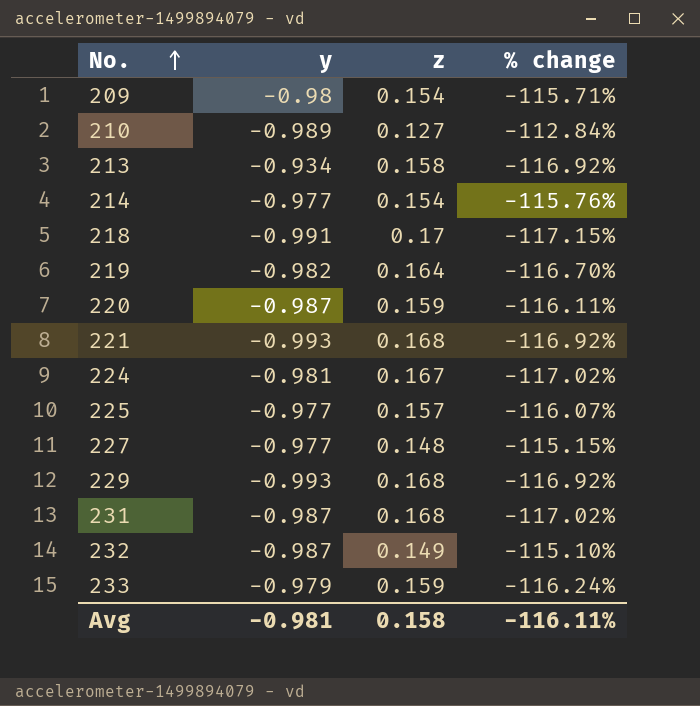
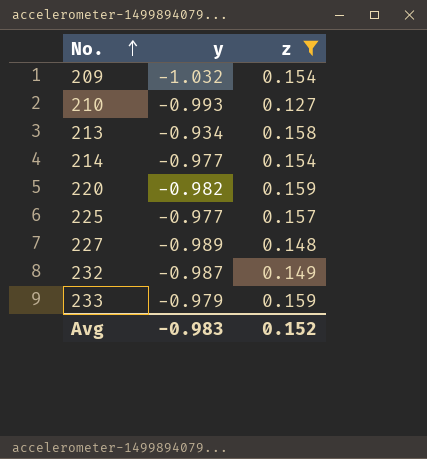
filter: none -> z <= 0.159
column % change | formula: ([z] - [y]) / [y] -> none
209 | y: -0.98 -> -1.032
210 | y: -0.989 -> -0.993
220 | y: -0.987 -> -0.982
227 | y: -0.977 -> -0.989
Avg | y: -0.981 -> -0.983
Avg | z: 0.158 -> 0.152

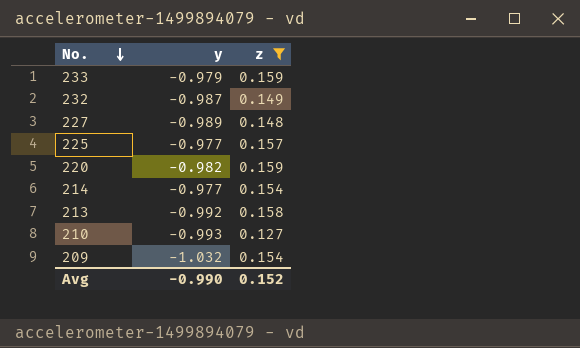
row order: No. ascending -> No. descending
213 | y: -0.934 -> -0.992
Avg | y: -0.983 -> -0.990

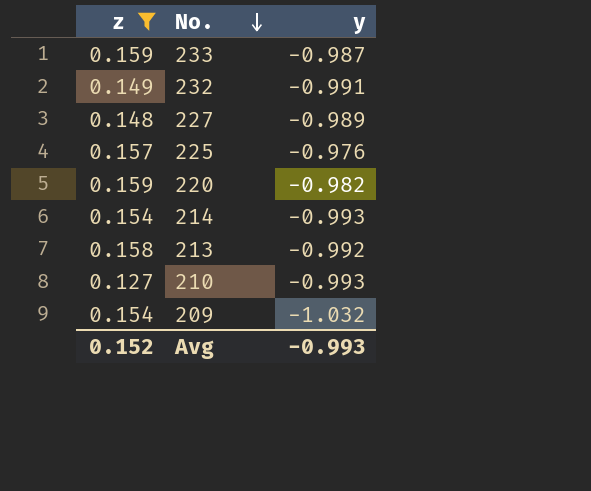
column z | position: 3 -> 1
233 | y: -0.979 -> -0.987
232 | y: -0.987 -> -0.991
225 | y: -0.977 -> -0.976
214 | y: -0.977 -> -0.993
Avg | y: -0.990 -> -0.993

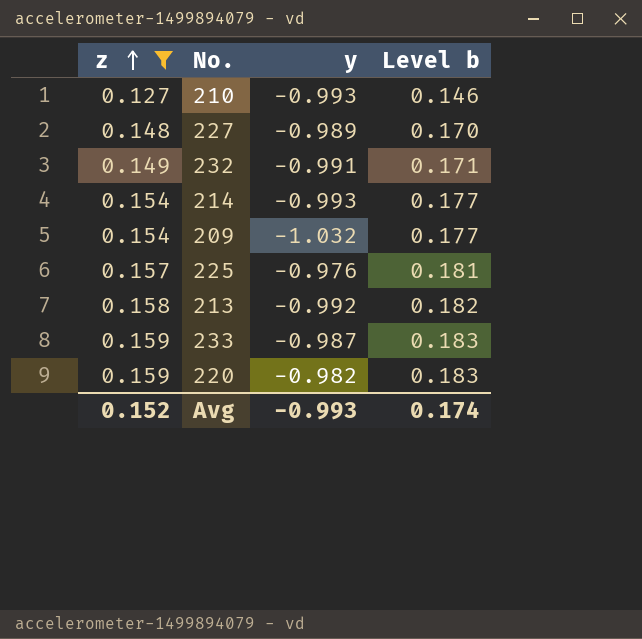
row order: No. descending -> z ascending
column Level b | formula: none -> [z] * 1.15

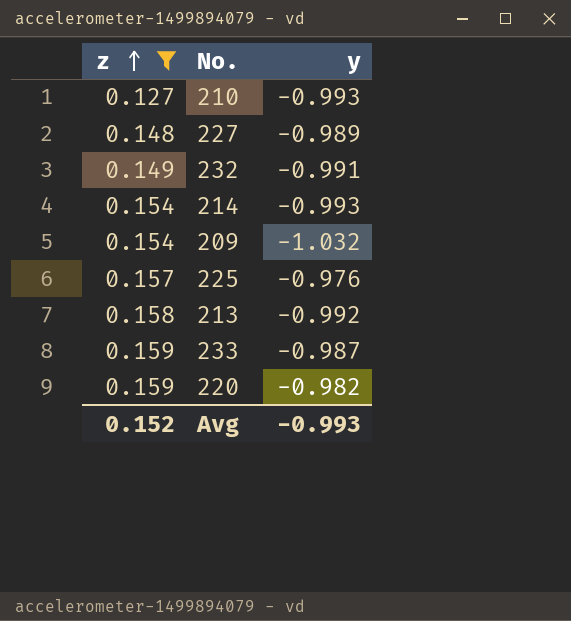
column Level b | formula: [z] * 1.15 -> none

